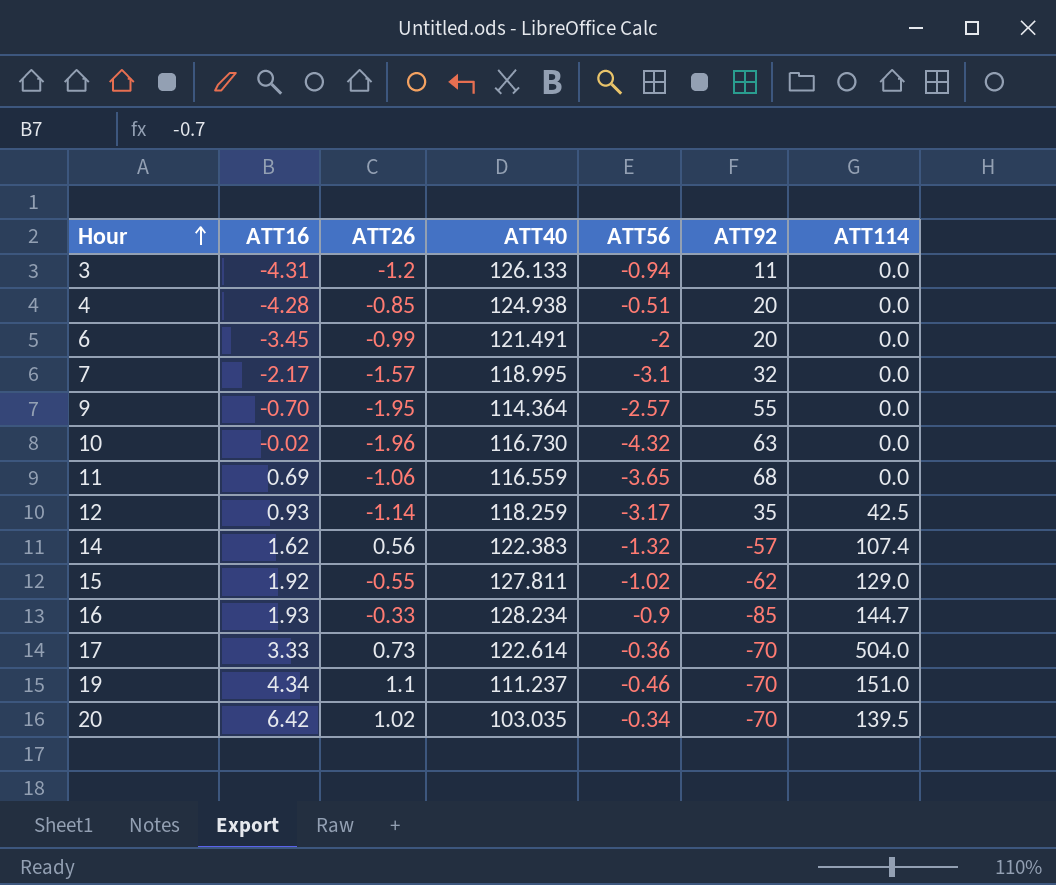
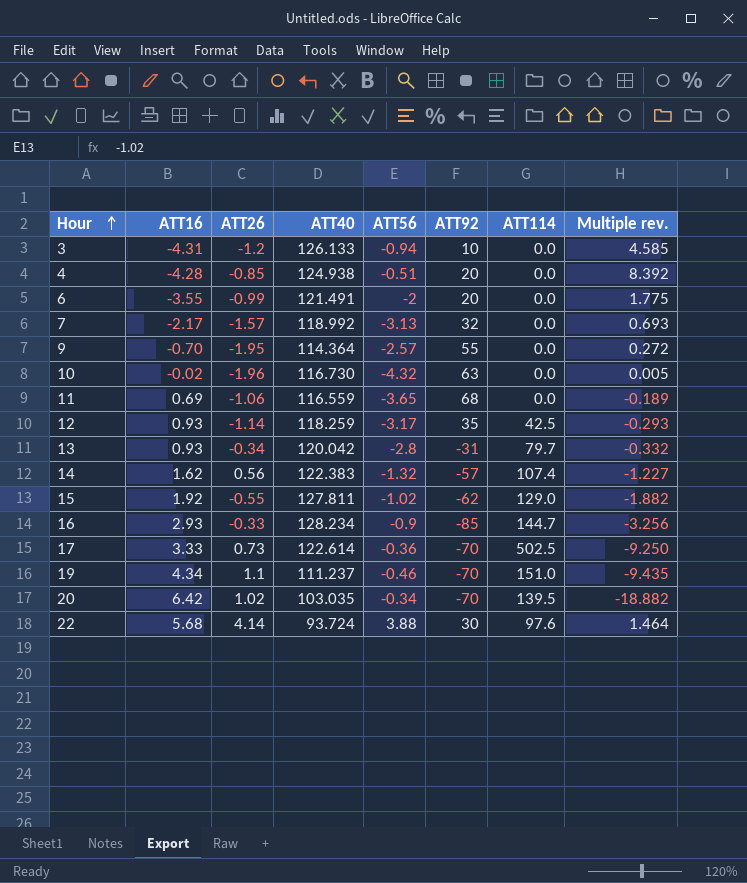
column Multiple rev. | formula: none -> [ATT16] / [ATT56]
3 | ATT92: 11 -> 10
6 | ATT16: -3.45 -> -3.55
7 | ATT40: 118.995 -> 118.992
7 | ATT56: -3.1 -> -3.13
row 13: none -> 0.93 | -0.34 | 120.042 | -2.8 | -31 | 79.7 | -0.332
16 | ATT16: 1.93 -> 2.93
17 | ATT114: 504.0 -> 502.5
row 22: none -> 5.68 | 4.14 | 93.724 | 3.88 | 30 | 97.6 | 1.464

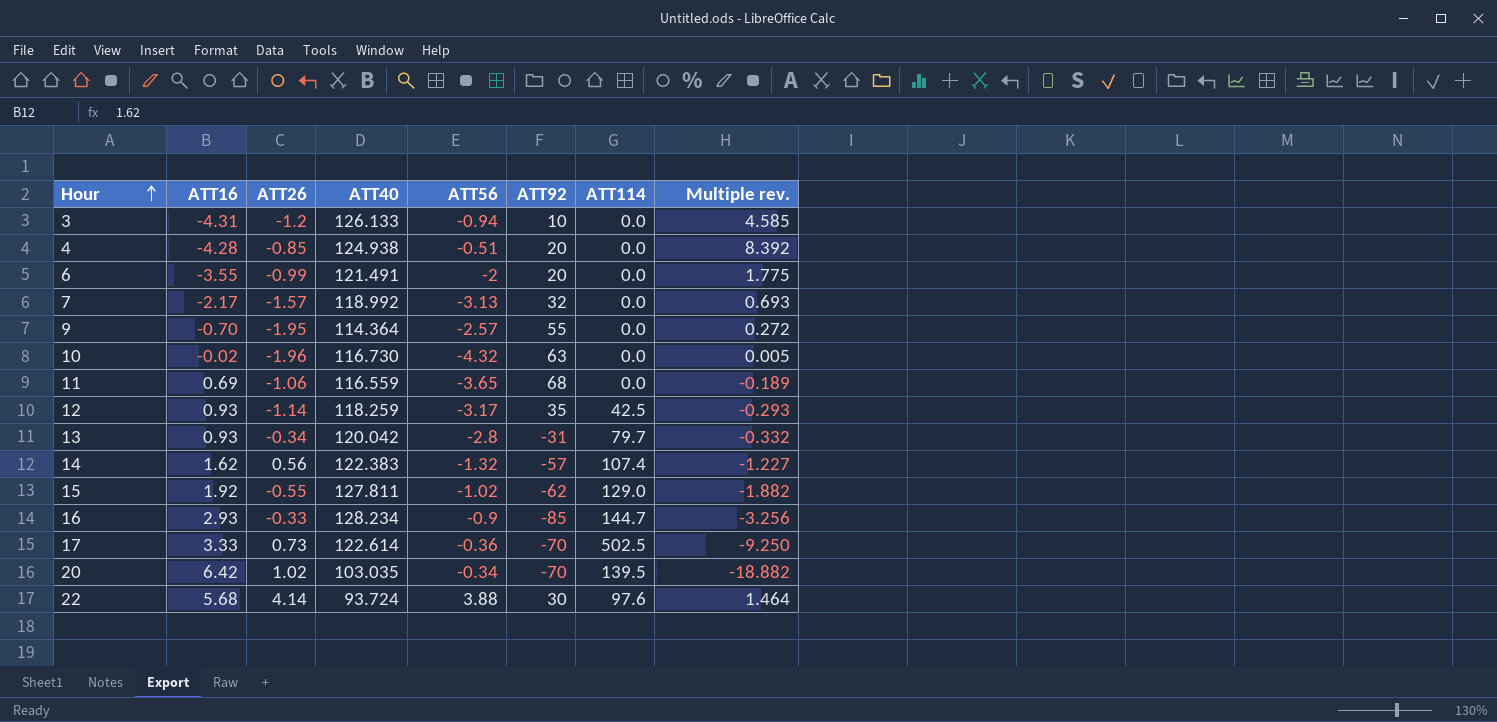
row 19: 4.34 | 1.1 | 111.237 | -0.46 | -70 | 151.0 | -9.435 -> none

